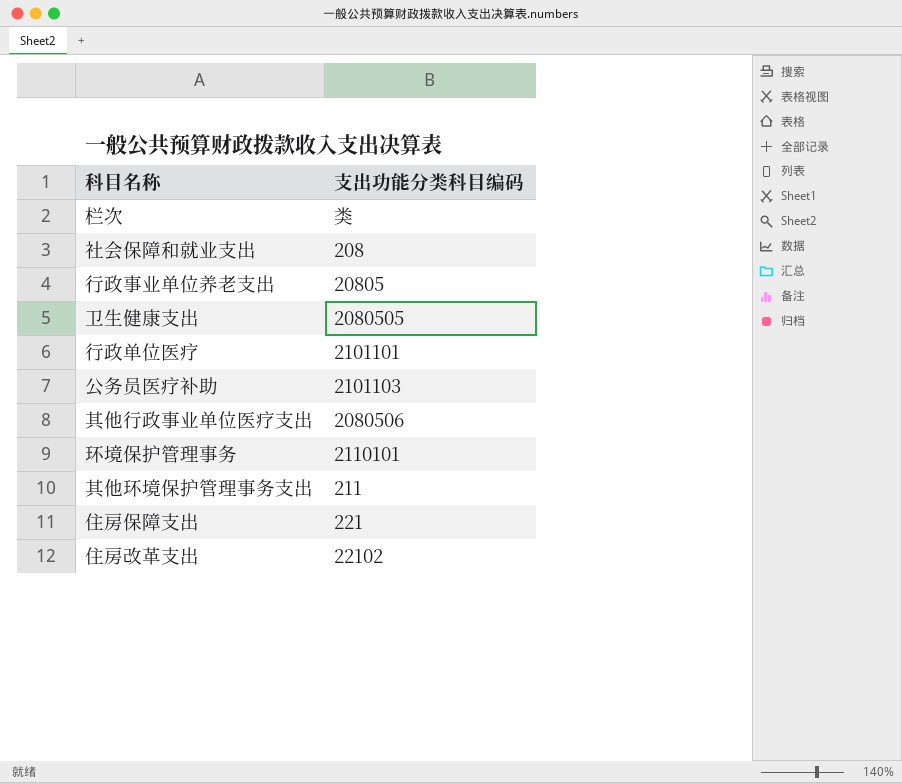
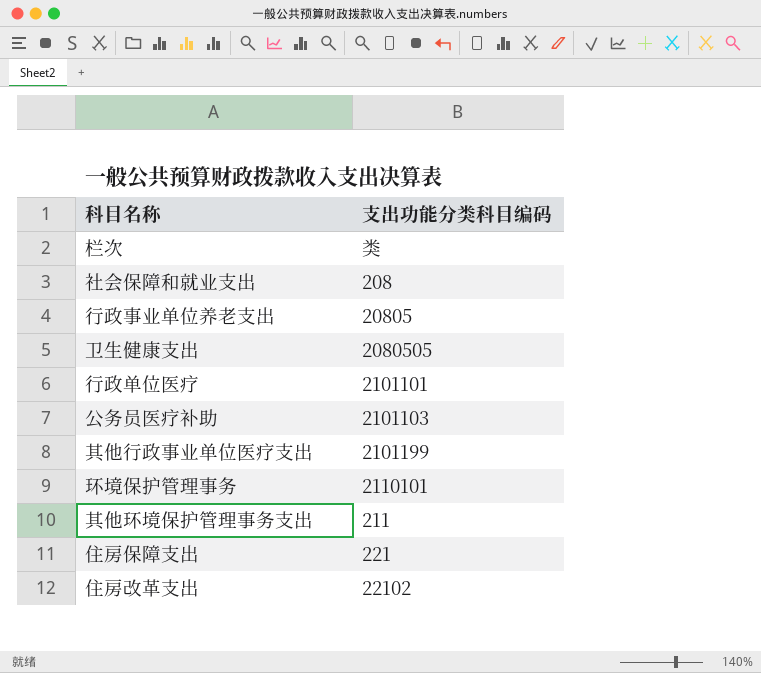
其他行政事业单位医疗支出 | 支出功能分类科目编码: 2080506 -> 2101199

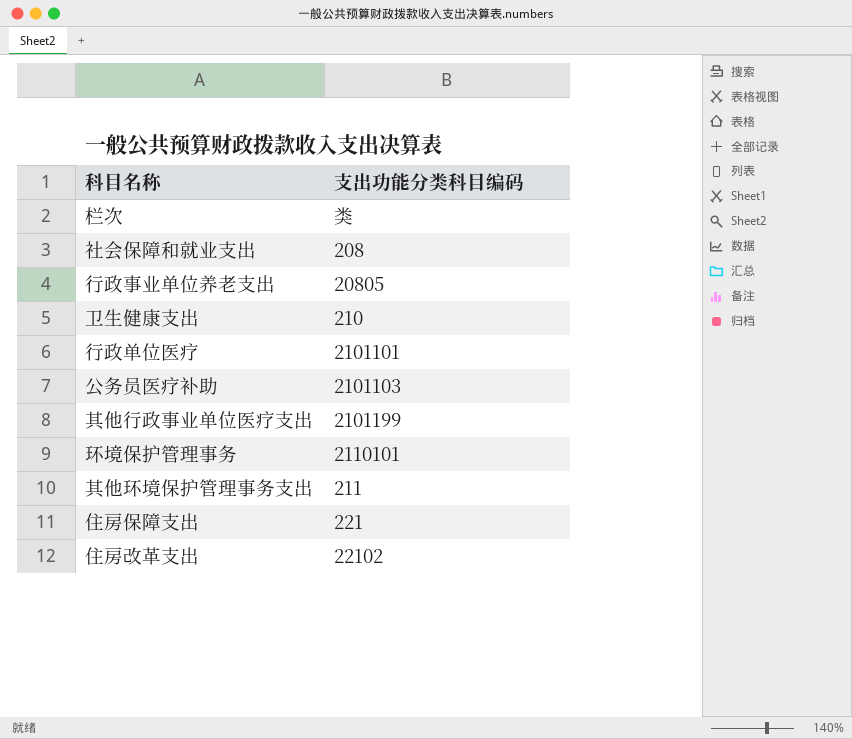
卫生健康支出 | 支出功能分类科目编码: 2080505 -> 210

